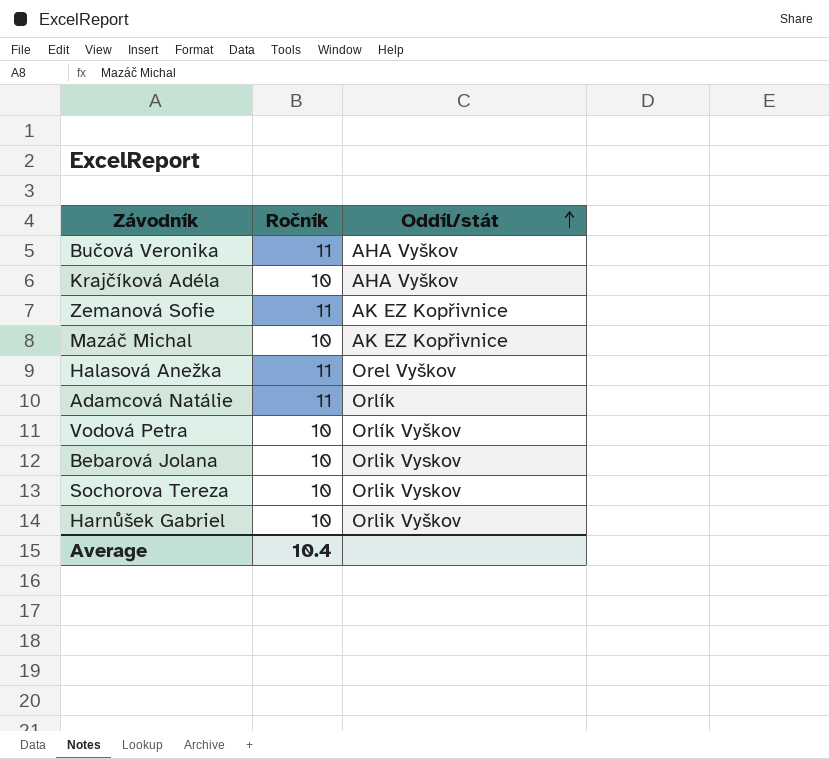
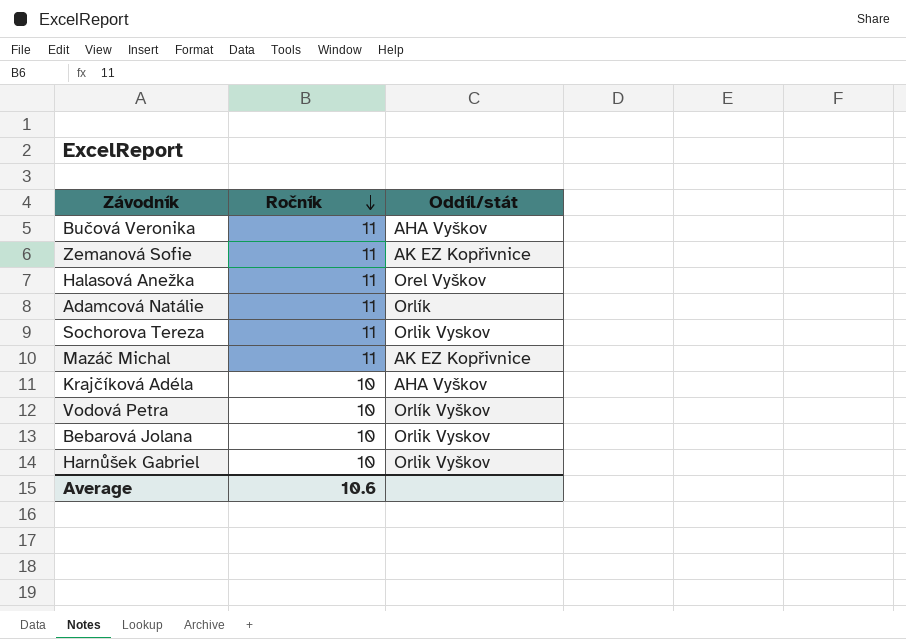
row order: Oddíl/stát ascending -> Ročník descending
Sochorova Tereza | Ročník: 10 -> 11
Mazáč Michal | Ročník: 10 -> 11
Average | Ročník: 10.4 -> 10.6

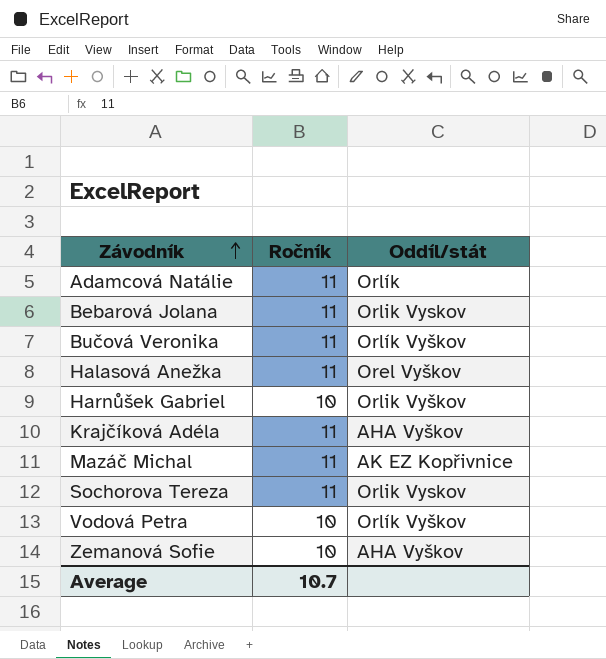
row order: Ročník descending -> Závodník ascending
Bebarová Jolana | Ročník: 10 -> 11
Bučová Veronika | Oddíl/stát: AHA Vyškov -> Orlík Vyškov
Krajčíková Adéla | Ročník: 10 -> 11
Zemanová Sofie | Ročník: 11 -> 10
Zemanová Sofie | Oddíl/stát: AK EZ Kopřivnice -> AHA Vyškov
Average | Ročník: 10.6 -> 10.7

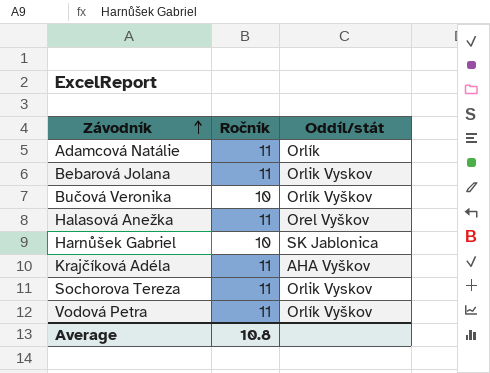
row Mazáč Michal: 11 | AK EZ Kopřivnice -> none
row Zemanová Sofie: 10 | AHA Vyškov -> none
Bučová Veronika | Ročník: 11 -> 10
Harnůšek Gabriel | Oddíl/stát: Orlik Vyškov -> SK Jablonica
Vodová Petra | Ročník: 10 -> 11
Average | Ročník: 10.7 -> 10.8

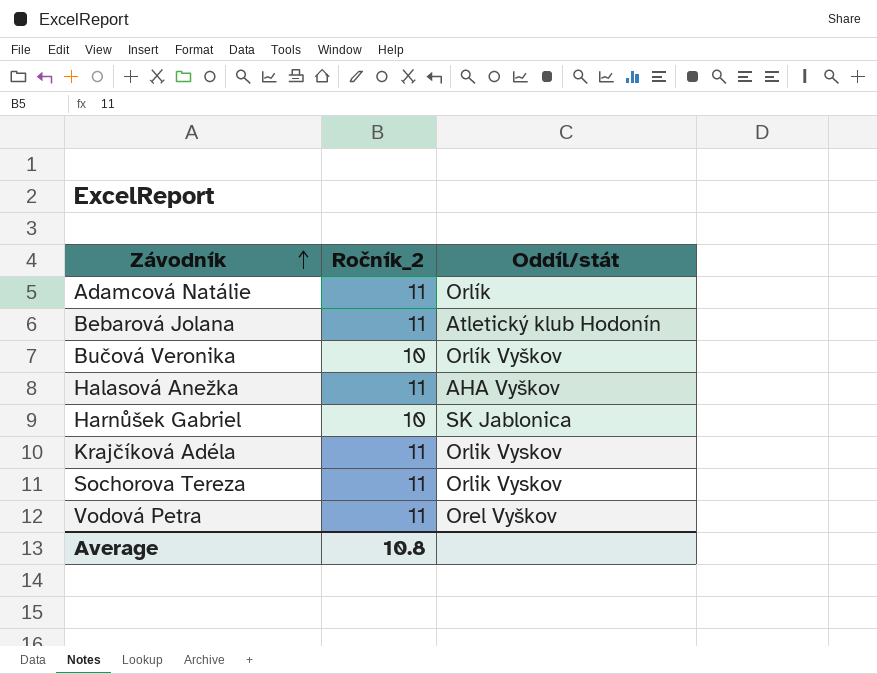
column name: Ročník -> Ročník_2
Bebarová Jolana | Oddíl/stát: Orlik Vyskov -> Atletický klub Hodonín
Halasová Anežka | Oddíl/stát: Orel Vyškov -> AHA Vyškov
Krajčíková Adéla | Oddíl/stát: AHA Vyškov -> Orlik Vyskov
Vodová Petra | Oddíl/stát: Orlík Vyškov -> Orel Vyškov

